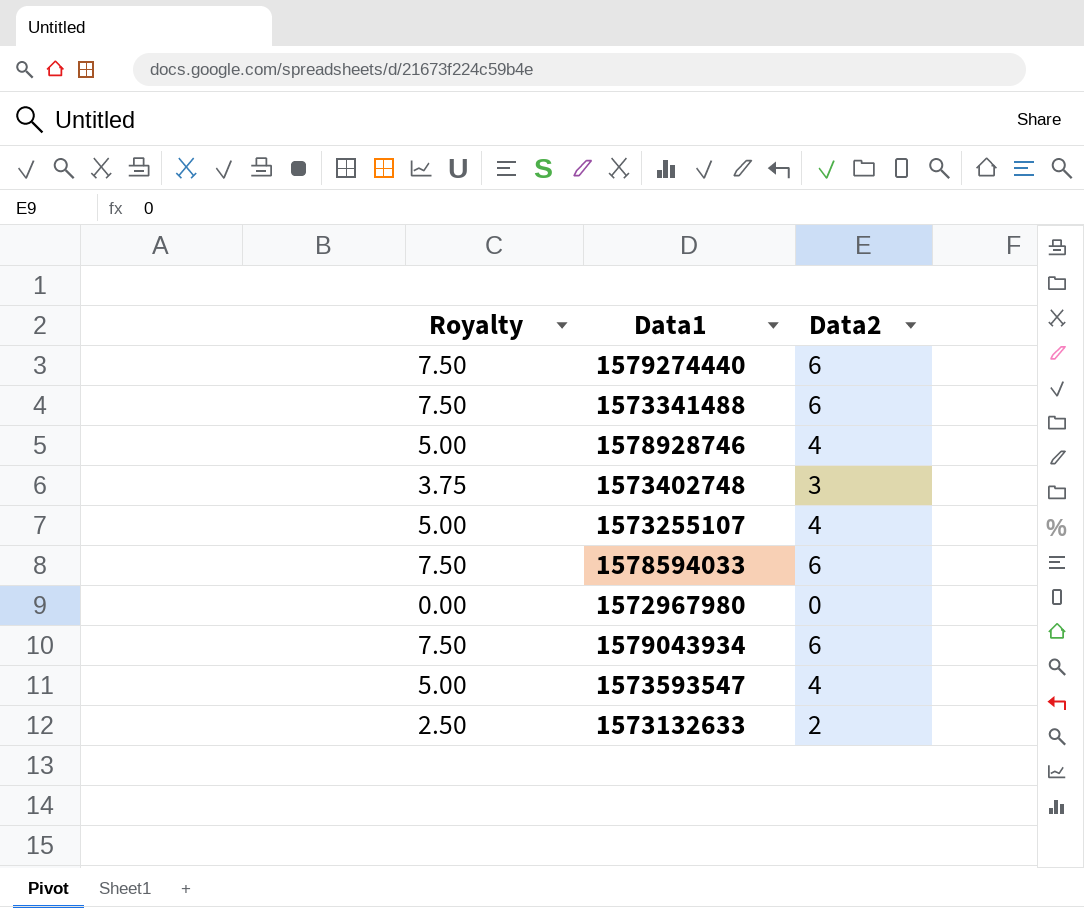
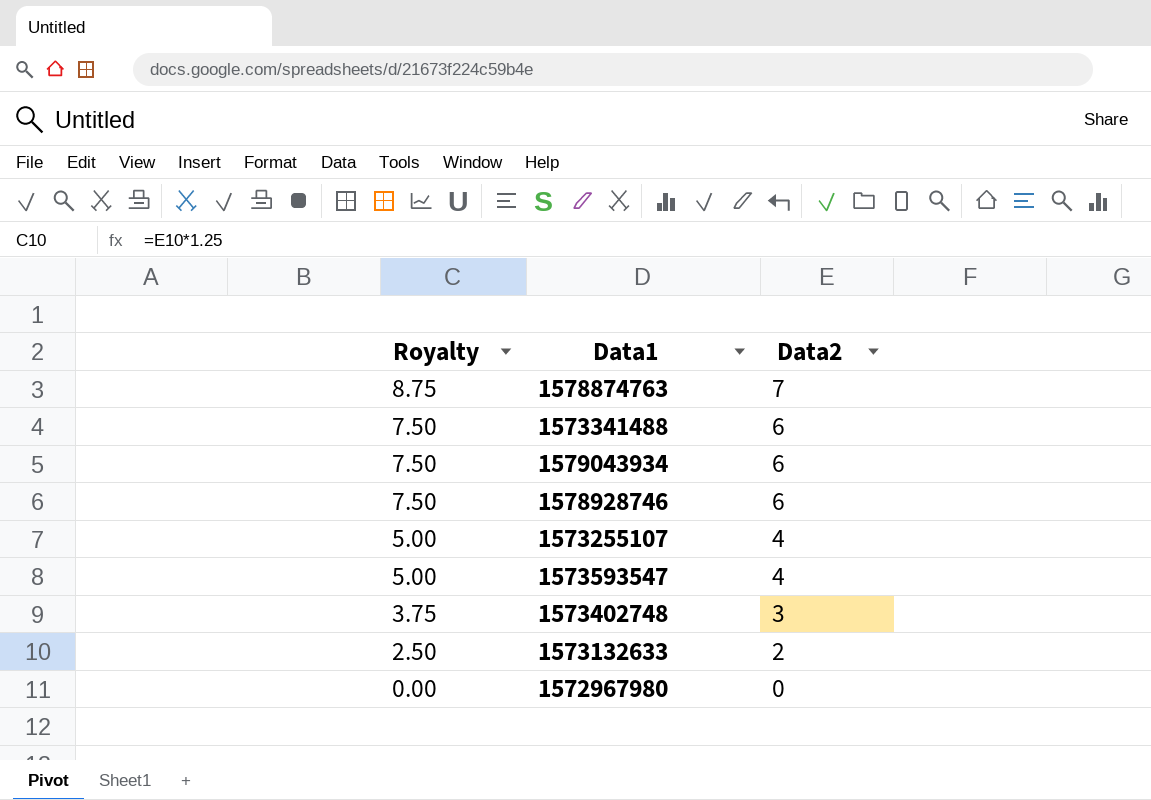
row order: none -> Royalty descending
row 1579274440: 7.50 | 6 -> none
row 1578594033: 7.50 | 6 -> none
row 1578874763: none -> 8.75 | 7
1578928746 | Royalty: 5.00 -> 7.50
1578928746 | Data2: 4 -> 6

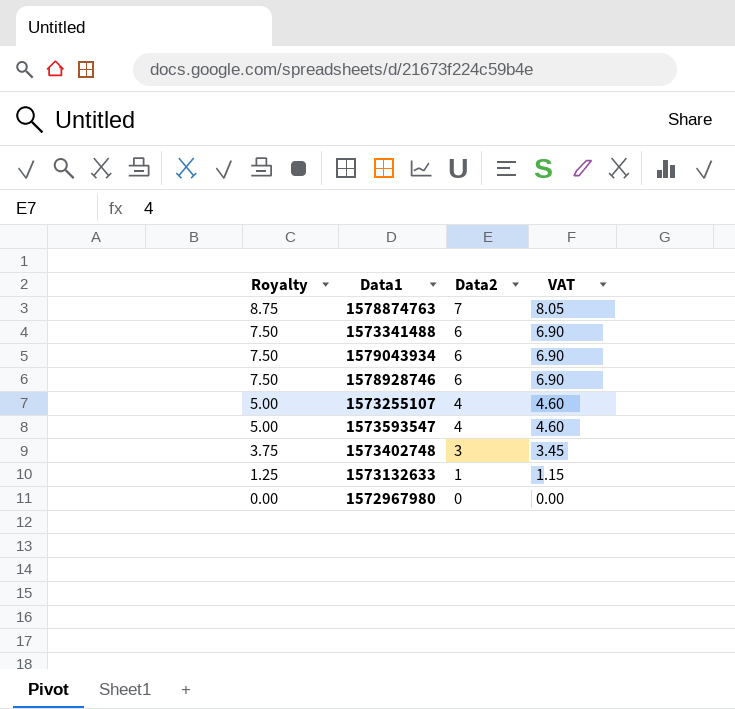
column VAT | formula: none -> [Data2] * 1.15
1573132633 | Royalty: 2.50 -> 1.25
1573132633 | Data2: 2 -> 1

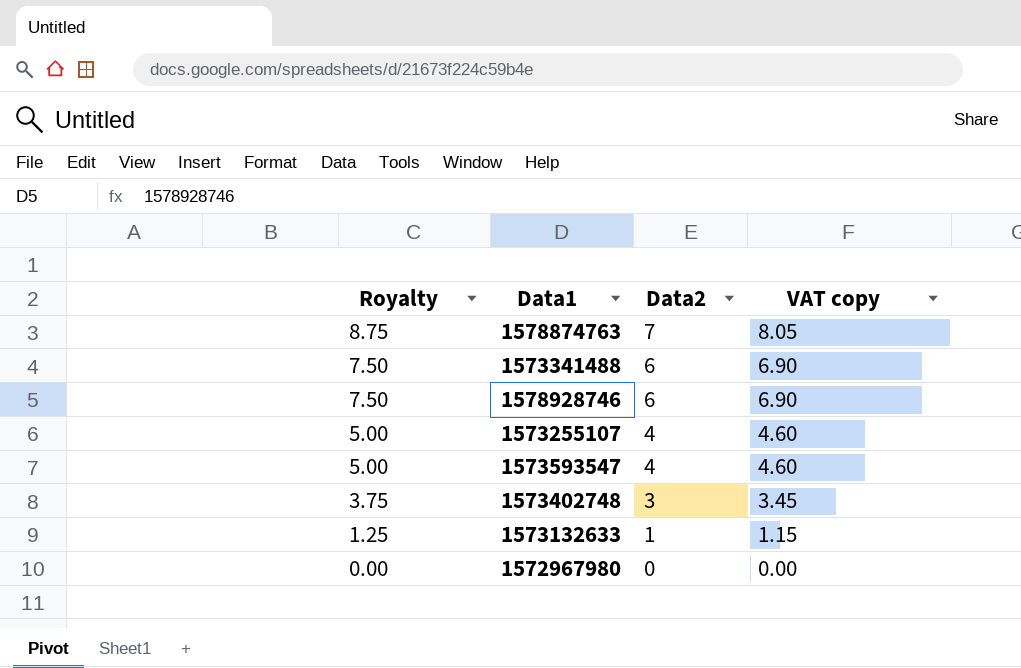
column name: VAT -> VAT copy
row 1579043934: 7.50 | 6 | 6.90 -> none

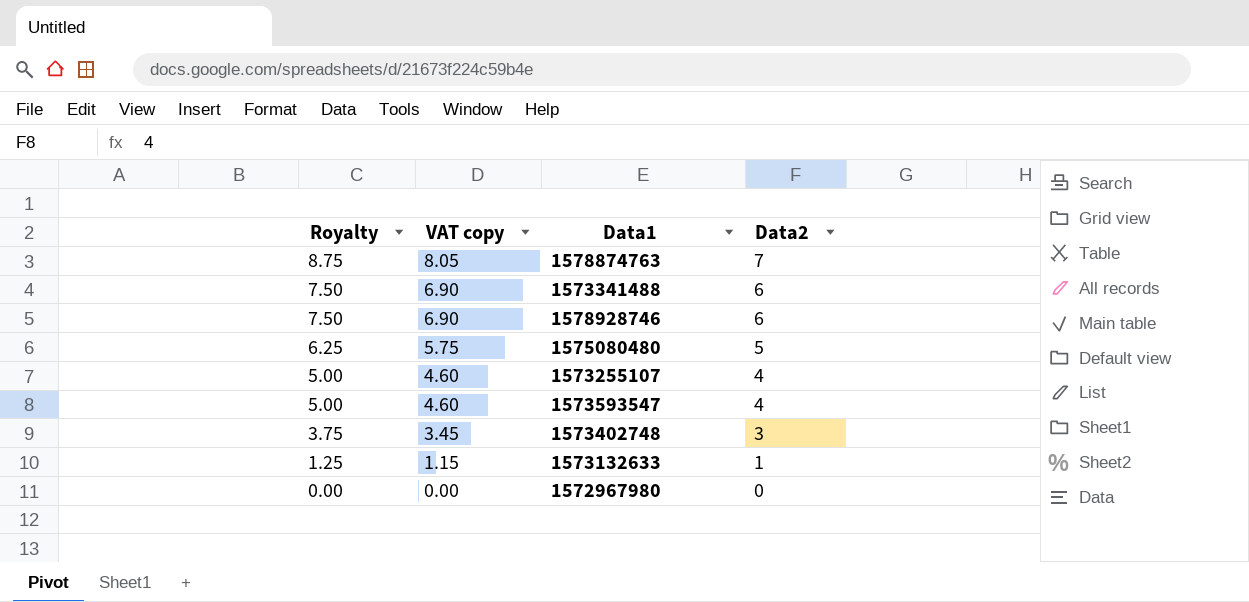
column VAT copy | position: 4 -> 2
row 1575080480: none -> 6.25 | 5.75 | 5

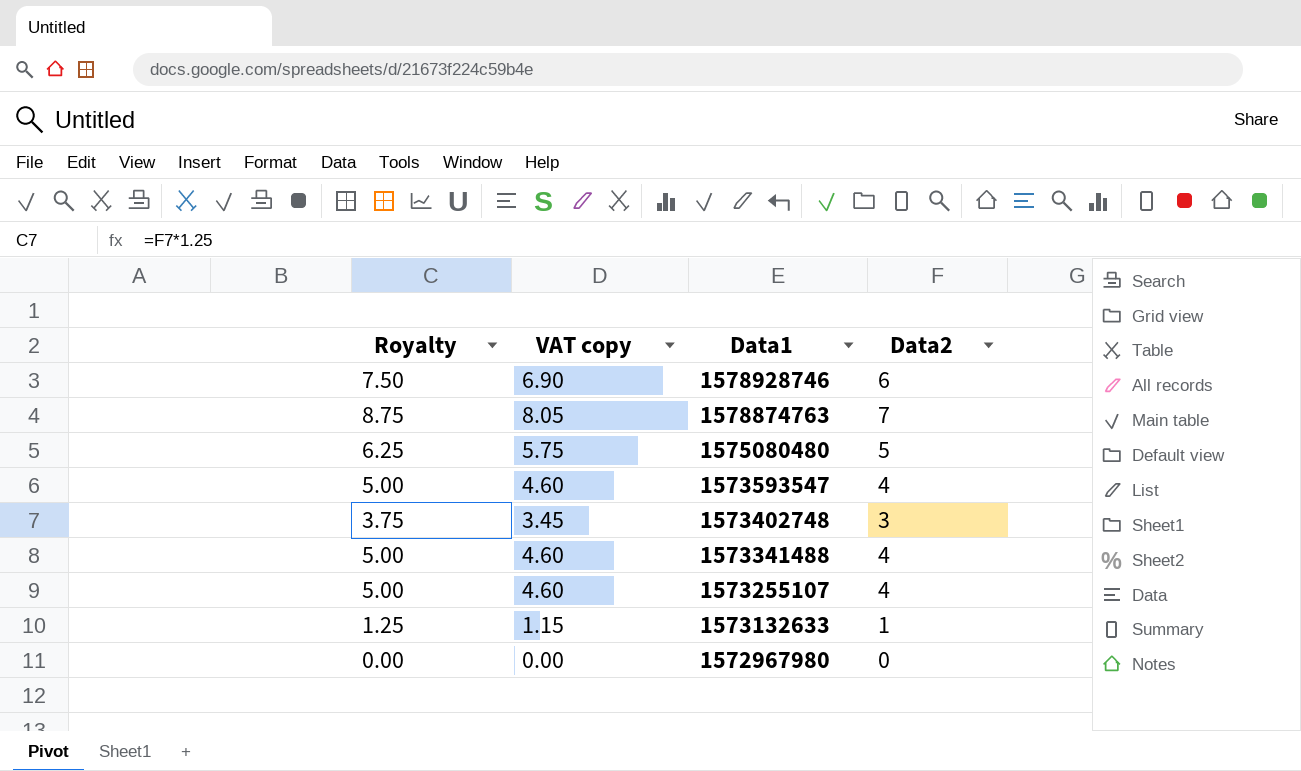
row order: Royalty descending -> Data1 descending
1573341488 | Royalty: 7.50 -> 5.00
1573341488 | VAT copy: 6.90 -> 4.60
1573341488 | Data2: 6 -> 4

